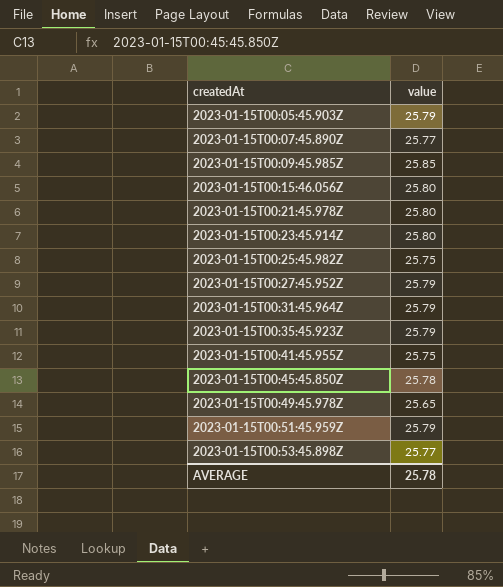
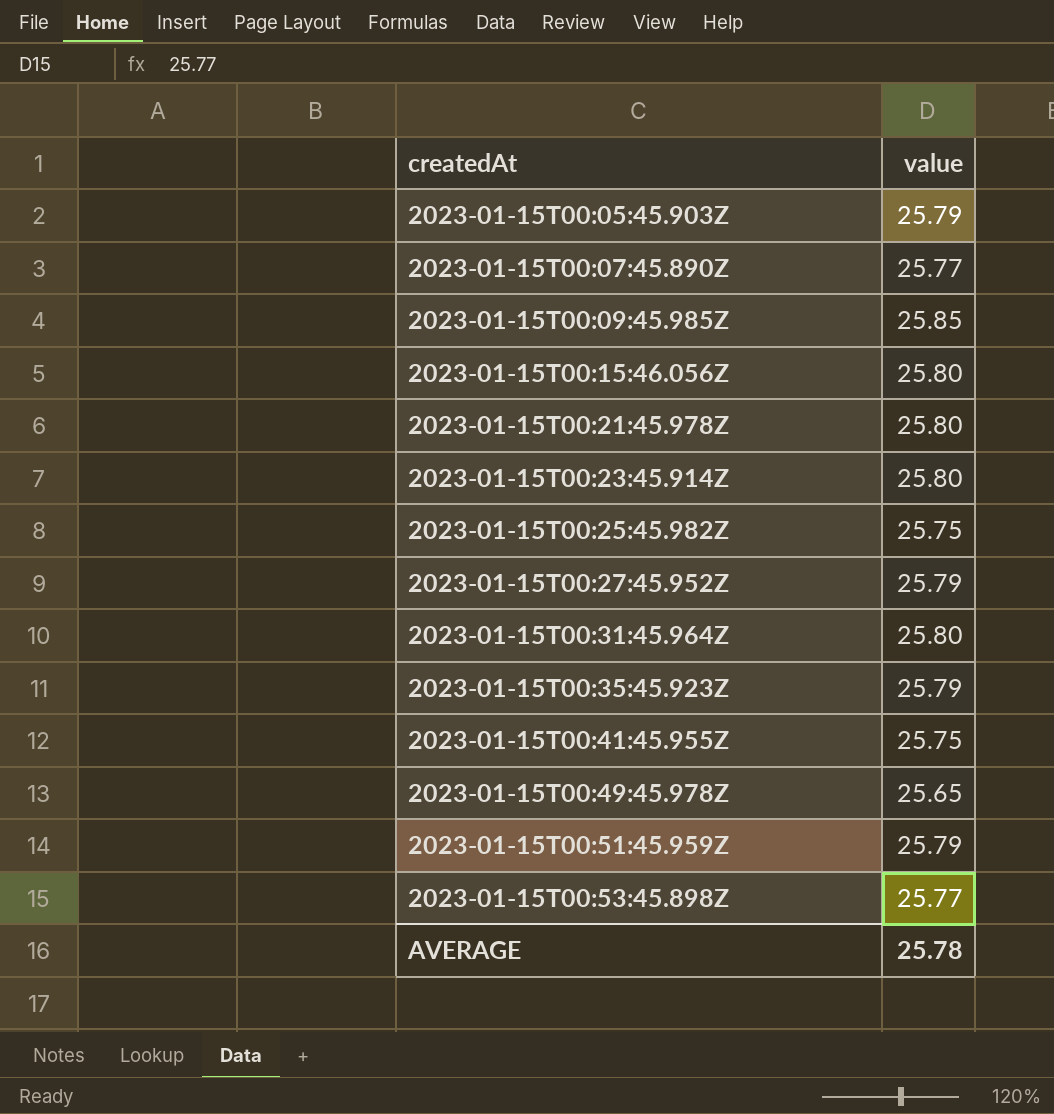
row 2023-01-15T00:45:45.850Z: 25.78 -> none
2023-01-15T00:31:45.964Z | value: 25.79 -> 25.80

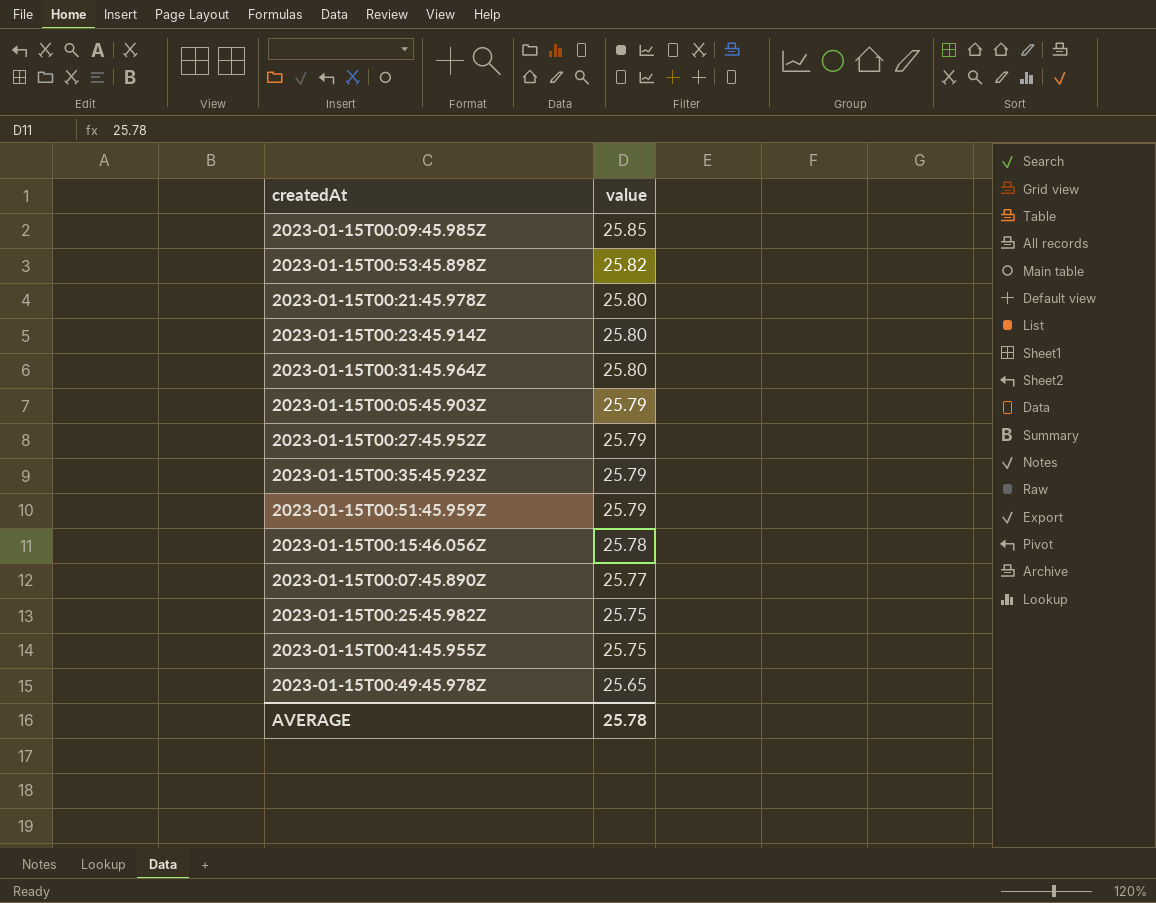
row order: createdAt ascending -> value descending
2023-01-15T00:53:45.898Z | value: 25.77 -> 25.82
2023-01-15T00:15:46.056Z | value: 25.80 -> 25.78

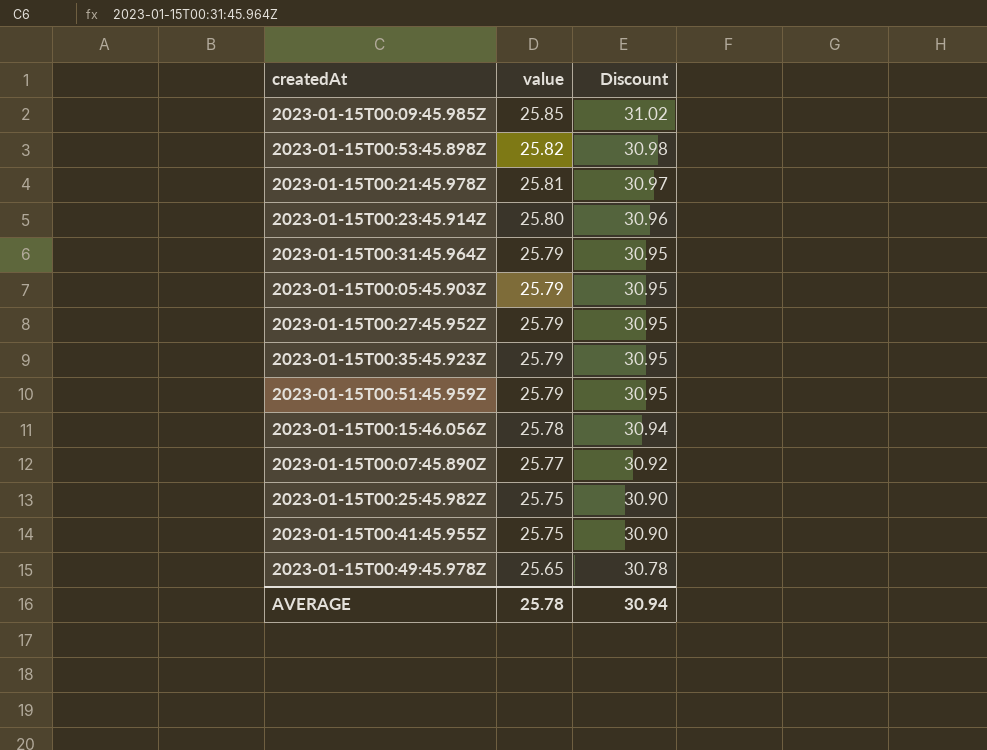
column Discount | formula: none -> [value] * 1.2
2023-01-15T00:21:45.978Z | value: 25.80 -> 25.81
2023-01-15T00:31:45.964Z | value: 25.80 -> 25.79

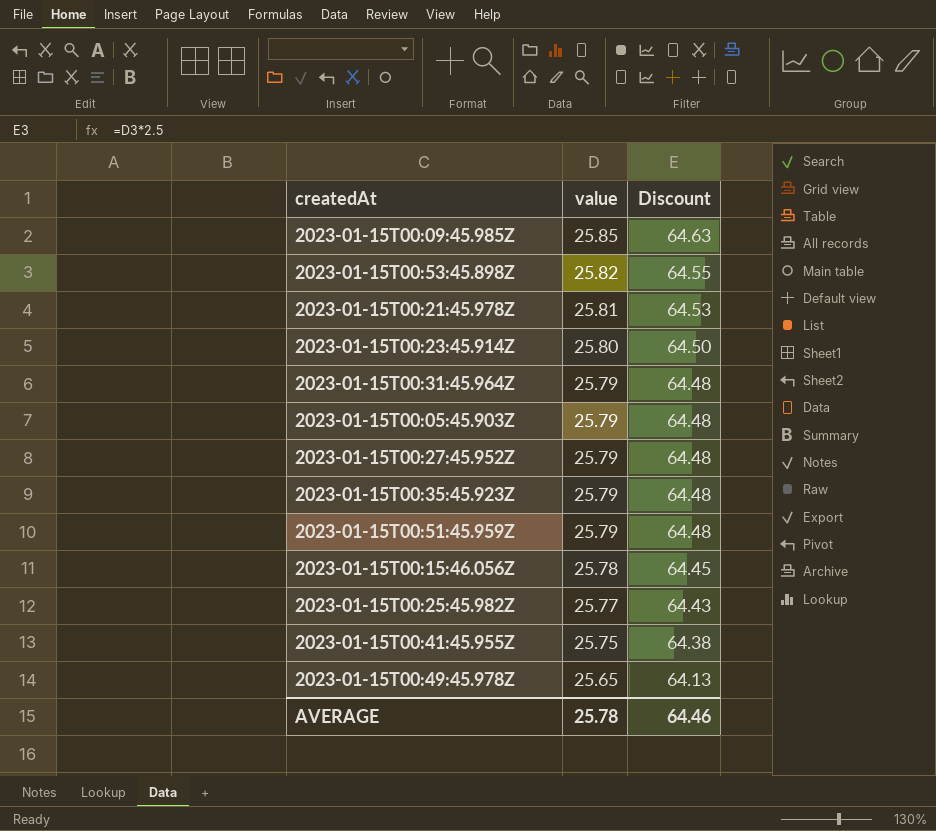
column Discount | formula: [value] * 1.2 -> [value] * 2.5
row 2023-01-15T00:07:45.890Z: 25.77 | 30.92 -> none
2023-01-15T00:25:45.982Z | value: 25.75 -> 25.77
AVERAGE | Discount: 30.94 -> 64.46

